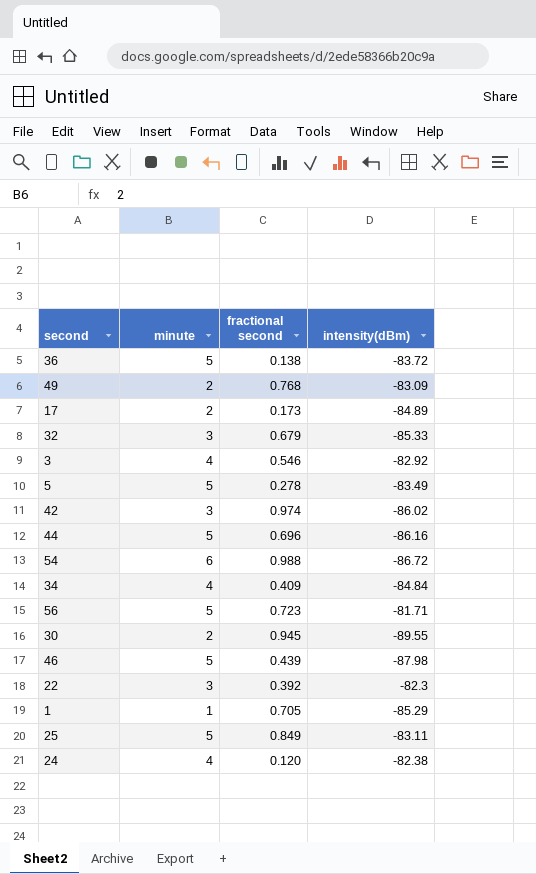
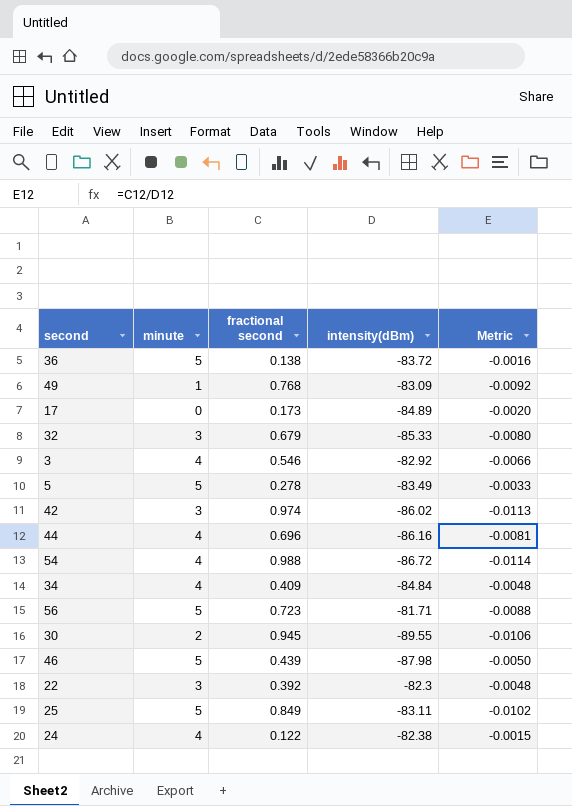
column Metric | formula: none -> [fractional second] / [intensity(dBm)]
row 1: 1 | 0.705 | -85.29 -> none
49 | minute: 2 -> 1
17 | minute: 2 -> 0
44 | minute: 5 -> 4
54 | minute: 6 -> 4
24 | fractional second: 0.120 -> 0.122

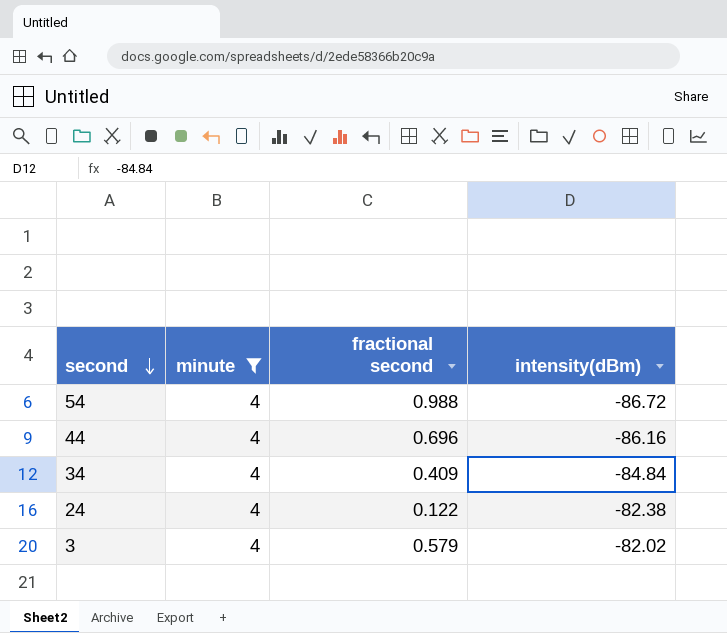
filter: none -> minute = 4
row order: none -> second descending
column Metric | formula: [fractional second] / [intensity(dBm)] -> none
3 | fractional second: 0.546 -> 0.579
3 | intensity(dBm): -82.92 -> -82.02

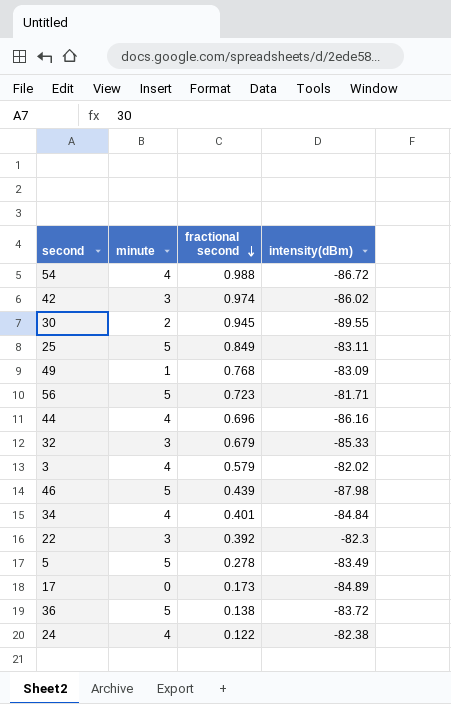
filter: minute = 4 -> none
row order: second descending -> fractional second descending
34 | fractional second: 0.409 -> 0.401

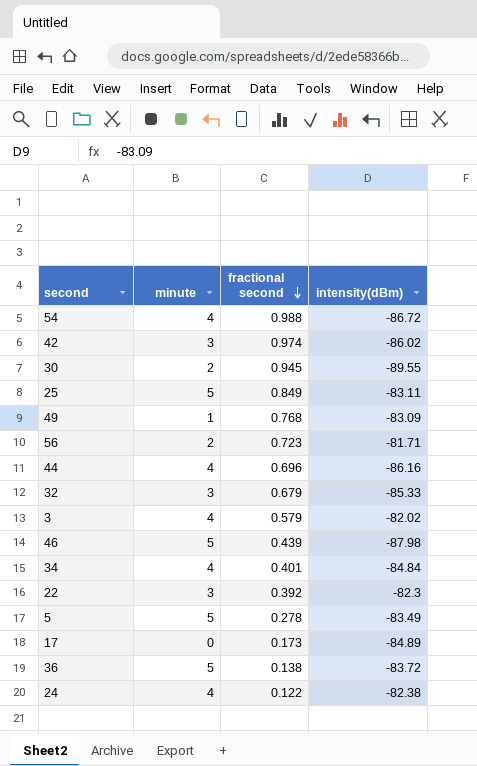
56 | minute: 5 -> 2

